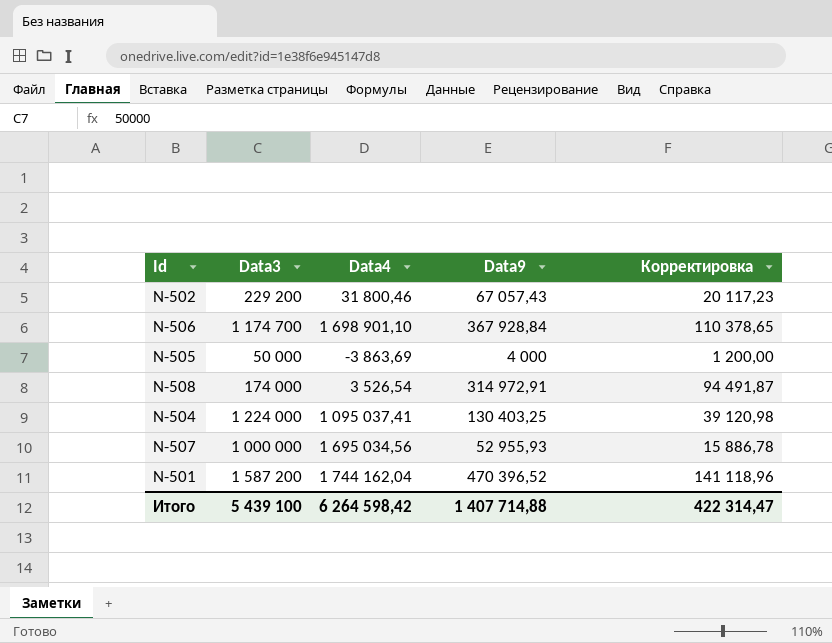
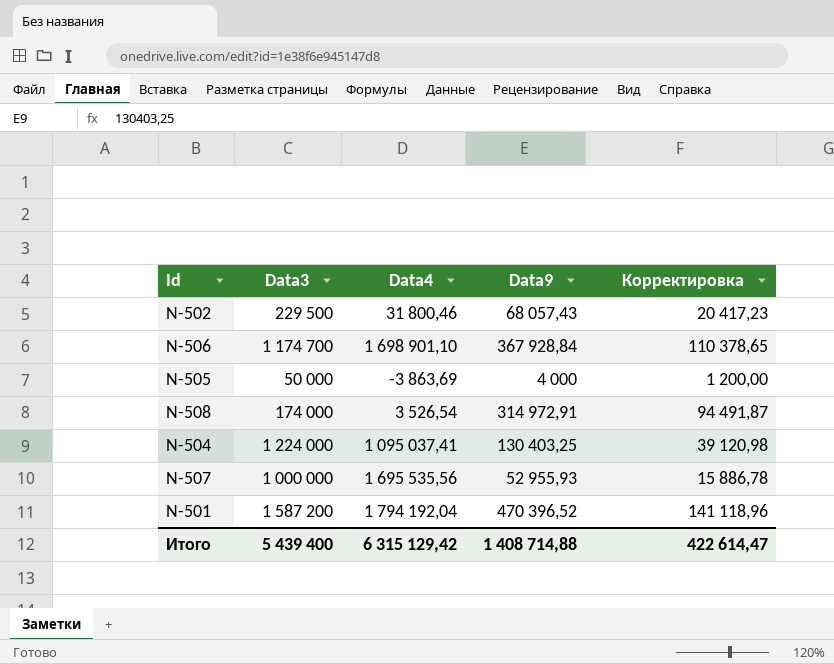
N-502 | Data3: 229 200 -> 229 500
N-502 | Data9: 67 057,43 -> 68 057,43
N-502 | Корректировка: 20 117,23 -> 20 417,23
N-507 | Data4: 1 695 034,56 -> 1 695 535,56
N-501 | Data4: 1 744 162,04 -> 1 794 192,04
Итого | Data3: 5 439 100 -> 5 439 400
Итого | Data4: 6 264 598,42 -> 6 315 129,42
Итого | Data9: 1 407 714,88 -> 1 408 714,88
Итого | Корректировка: 422 314,47 -> 422 614,47

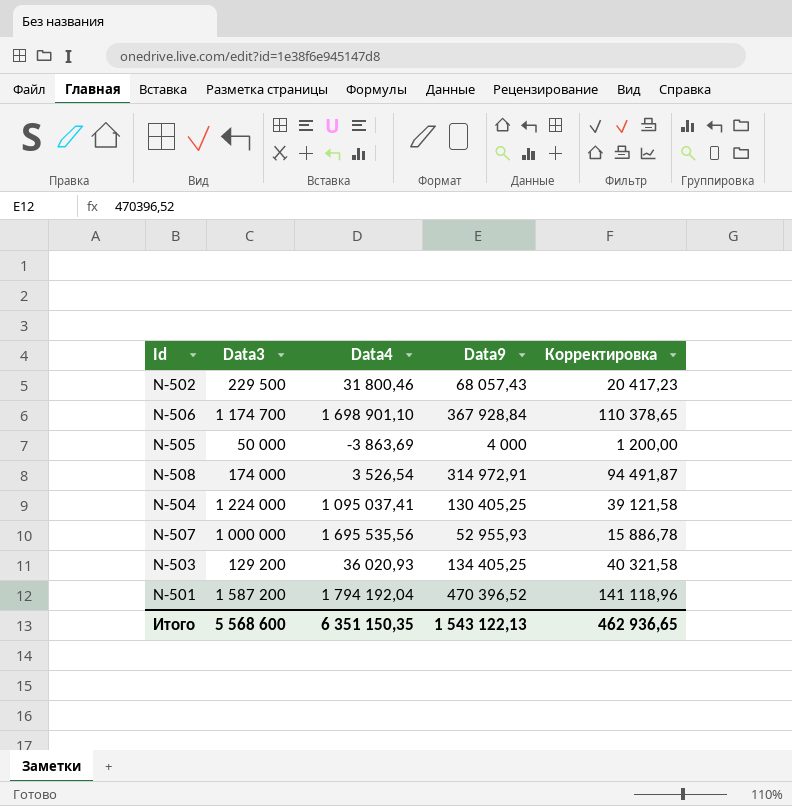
N-504 | Data9: 130 403,25 -> 130 405,25
N-504 | Корректировка: 39 120,98 -> 39 121,58
row N-503: none -> 129 200 | 36 020,93 | 134 405,25 | 40 321,58
Итого | Data3: 5 439 400 -> 5 568 600
Итого | Data4: 6 315 129,42 -> 6 351 150,35
Итого | Data9: 1 408 714,88 -> 1 543 122,13
Итого | Корректировка: 422 614,47 -> 462 936,65

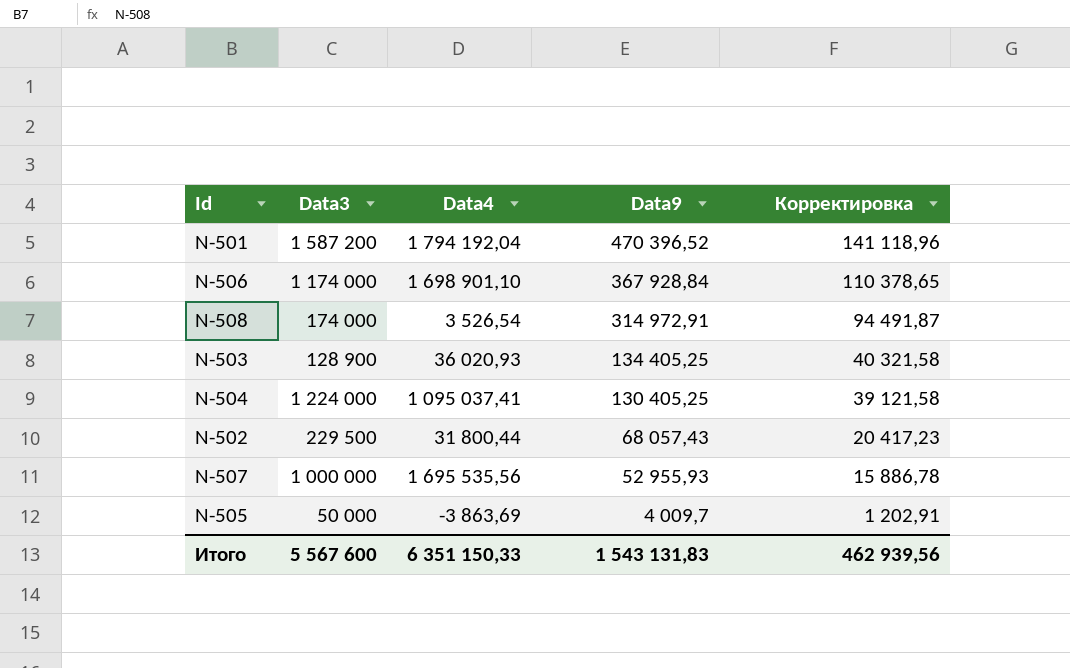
row order: none -> Data9 descending
N-506 | Data3: 1 174 700 -> 1 174 000
N-503 | Data3: 129 200 -> 128 900
N-502 | Data4: 31 800,46 -> 31 800,44
N-505 | Data9: 4 000 -> 4 009,7
N-505 | Корректировка: 1 200,00 -> 1 202,91
Итого | Data3: 5 568 600 -> 5 567 600
Итого | Data4: 6 351 150,35 -> 6 351 150,33
Итого | Data9: 1 543 122,13 -> 1 543 131,83
Итого | Корректировка: 462 936,65 -> 462 939,56

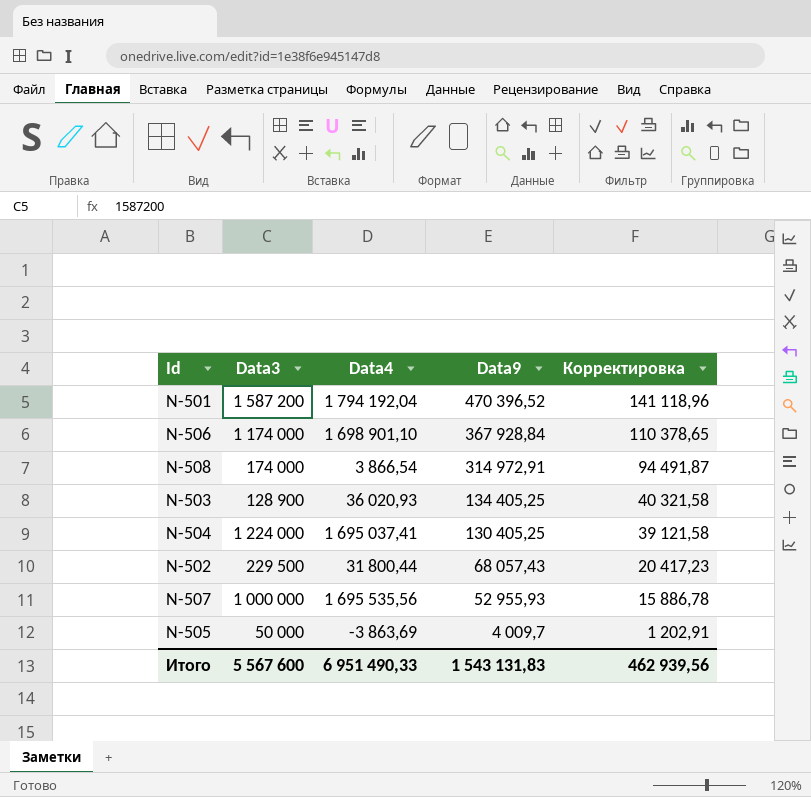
N-508 | Data4: 3 526,54 -> 3 866,54
N-504 | Data4: 1 095 037,41 -> 1 695 037,41
Итого | Data4: 6 351 150,33 -> 6 951 490,33

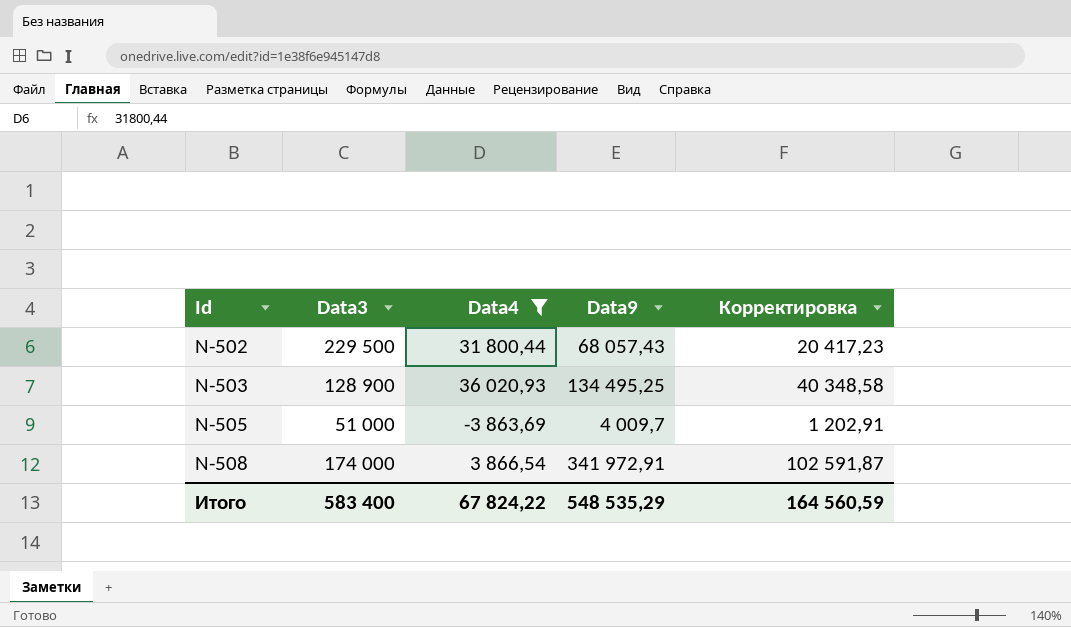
filter: none -> Data4 <= 36 020,93
row order: Data9 descending -> Id ascending
N-503 | Data9: 134 405,25 -> 134 495,25
N-503 | Корректировка: 40 321,58 -> 40 348,58
N-505 | Data3: 50 000 -> 51 000
N-508 | Data9: 314 972,91 -> 341 972,91
N-508 | Корректировка: 94 491,87 -> 102 591,87
Итого | Data3: 5 567 600 -> 583 400
Итого | Data4: 6 951 490,33 -> 67 824,22
Итого | Data9: 1 543 131,83 -> 548 535,29
Итого | Корректировка: 462 939,56 -> 164 560,59

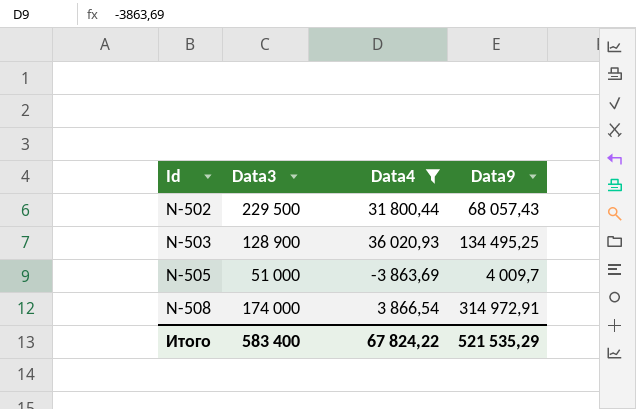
column Корректировка | formula: [Data9] * 0,3 -> none
N-508 | Data9: 341 972,91 -> 314 972,91
Итого | Data9: 548 535,29 -> 521 535,29

